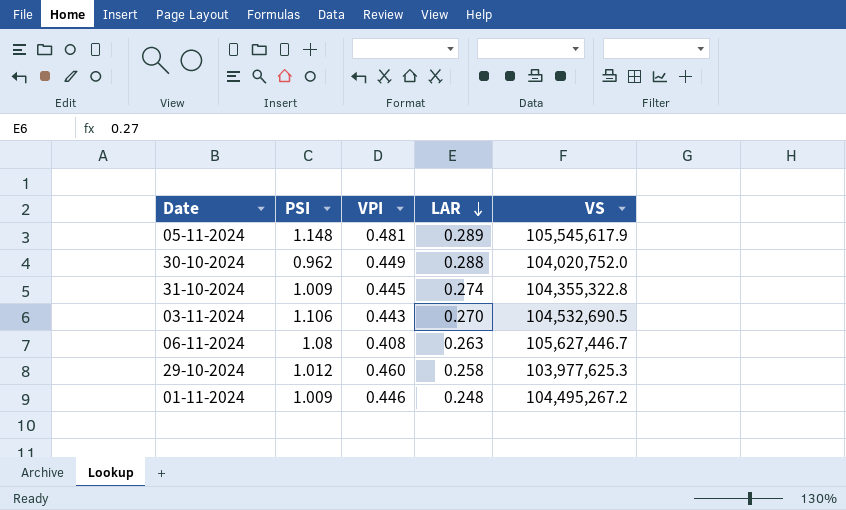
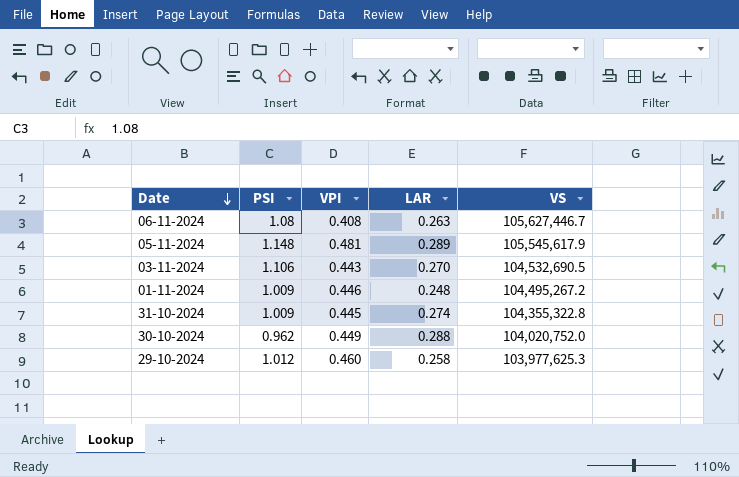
row order: LAR descending -> Date descending

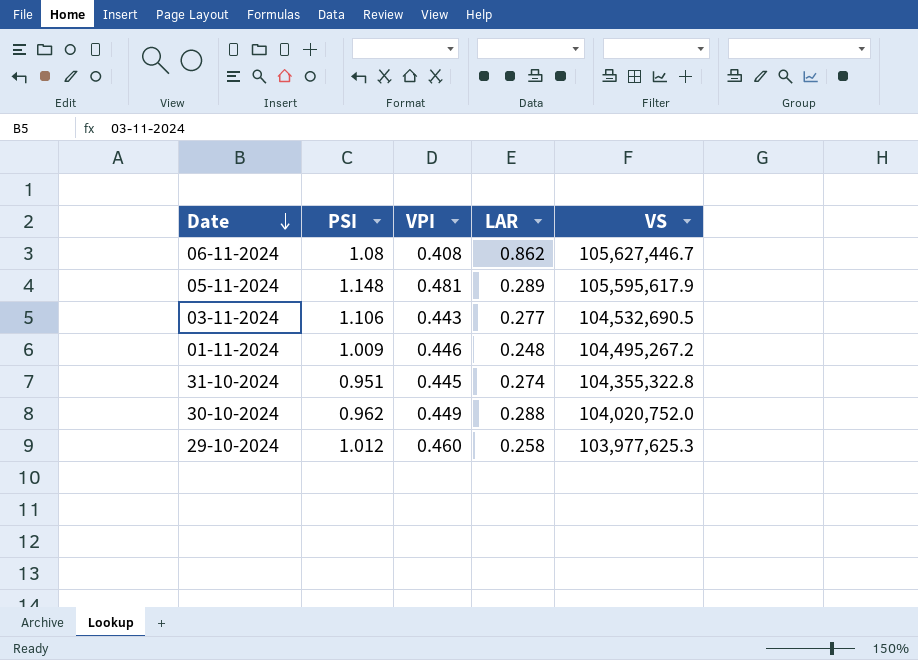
06-11-2024 | LAR: 0.263 -> 0.862
05-11-2024 | VS: 105,545,617.9 -> 105,595,617.9
03-11-2024 | LAR: 0.270 -> 0.277
31-10-2024 | PSI: 1.009 -> 0.951

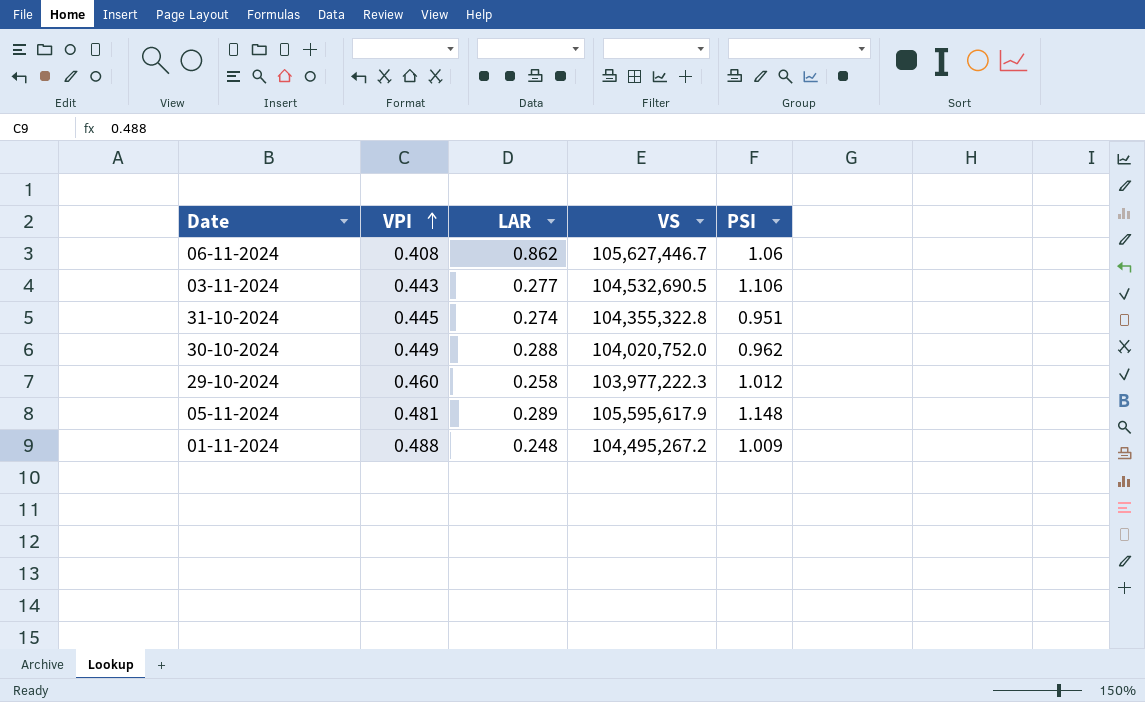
row order: Date descending -> VPI ascending
column PSI | position: 2 -> 5
06-11-2024 | PSI: 1.08 -> 1.06
29-10-2024 | VS: 103,977,625.3 -> 103,977,222.3
01-11-2024 | VPI: 0.446 -> 0.488

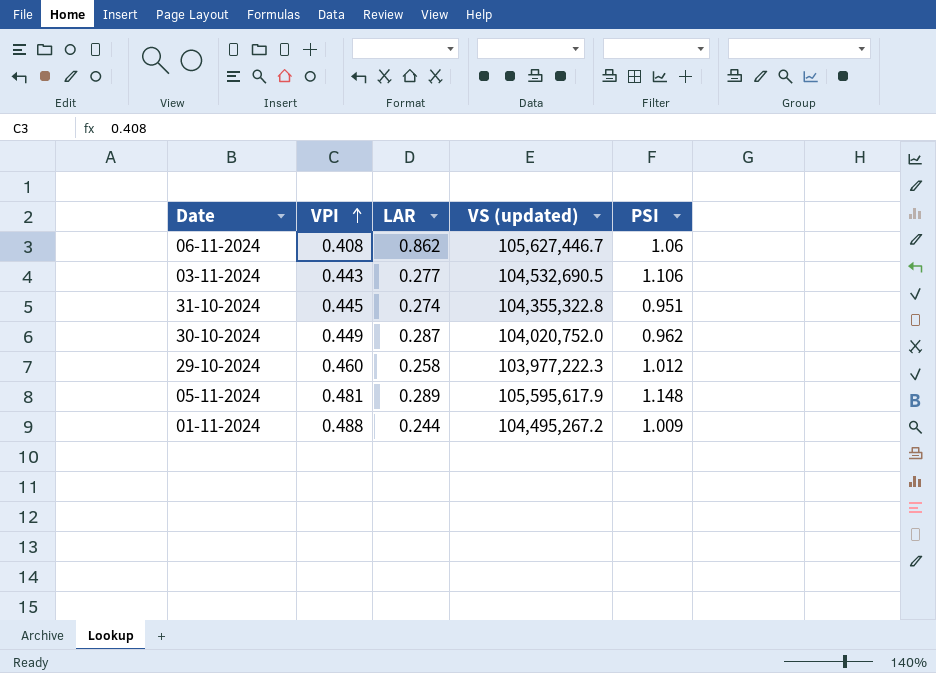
column name: VS -> VS (updated)
30-10-2024 | LAR: 0.288 -> 0.287
01-11-2024 | LAR: 0.248 -> 0.244

